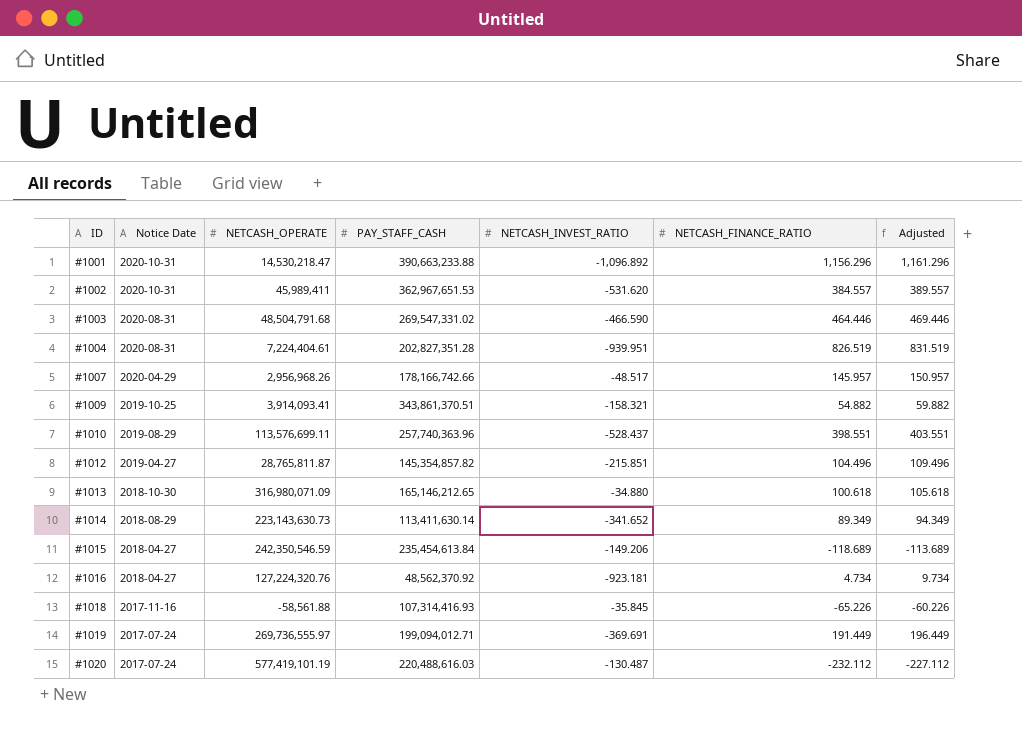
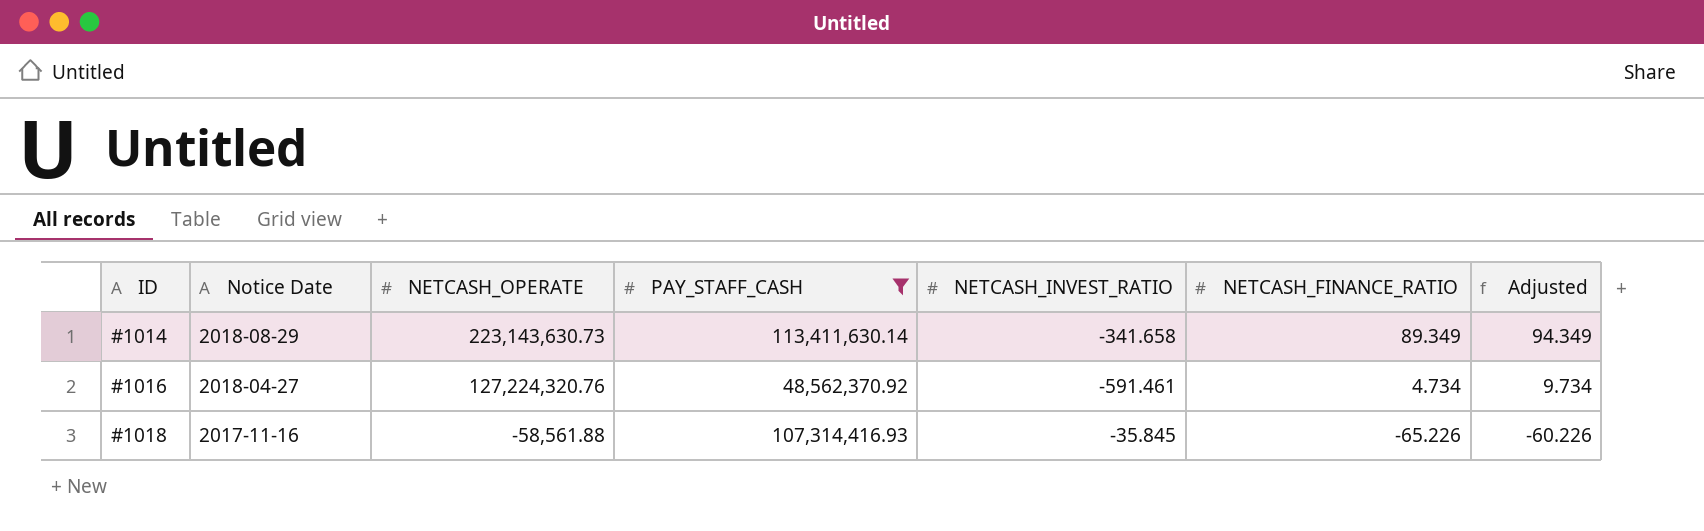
filter: none -> PAY_STAFF_CASH <= 113,411,630.14
#1014 | NETCASH_INVEST_RATIO: -341.652 -> -341.658
#1016 | NETCASH_INVEST_RATIO: -923.181 -> -591.461

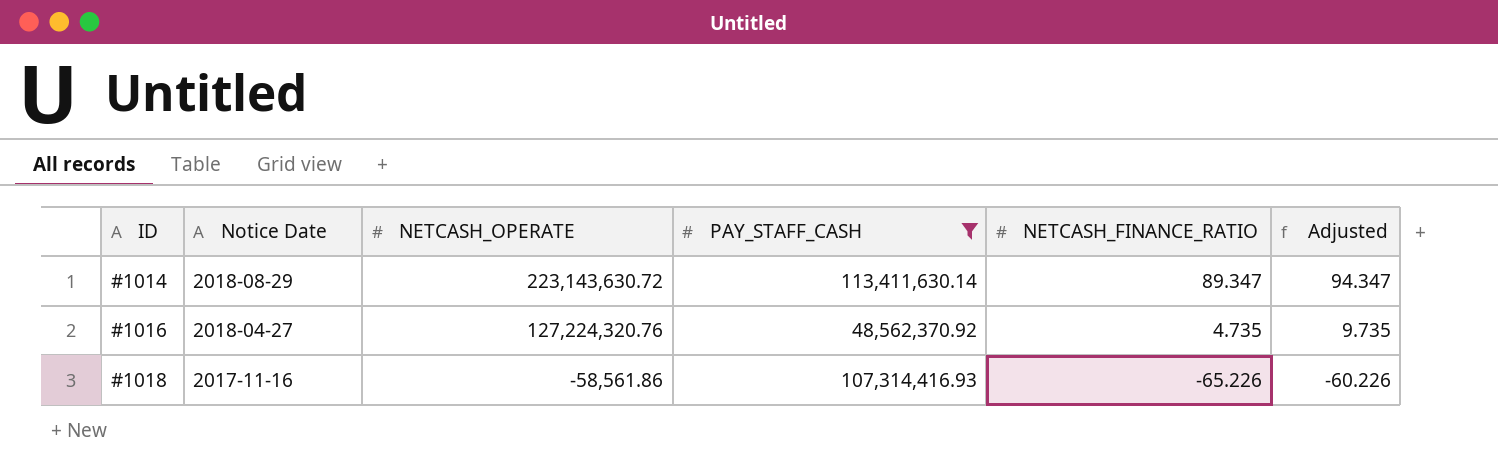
column NETCASH_INVEST_RATIO | position: 5 -> none
#1014 | NETCASH_OPERATE: 223,143,630.73 -> 223,143,630.72
#1014 | NETCASH_FINANCE_RATIO: 89.349 -> 89.347
#1014 | Adjusted: 94.349 -> 94.347
#1016 | NETCASH_FINANCE_RATIO: 4.734 -> 4.735
#1016 | Adjusted: 9.734 -> 9.735
#1018 | NETCASH_OPERATE: -58,561.88 -> -58,561.86

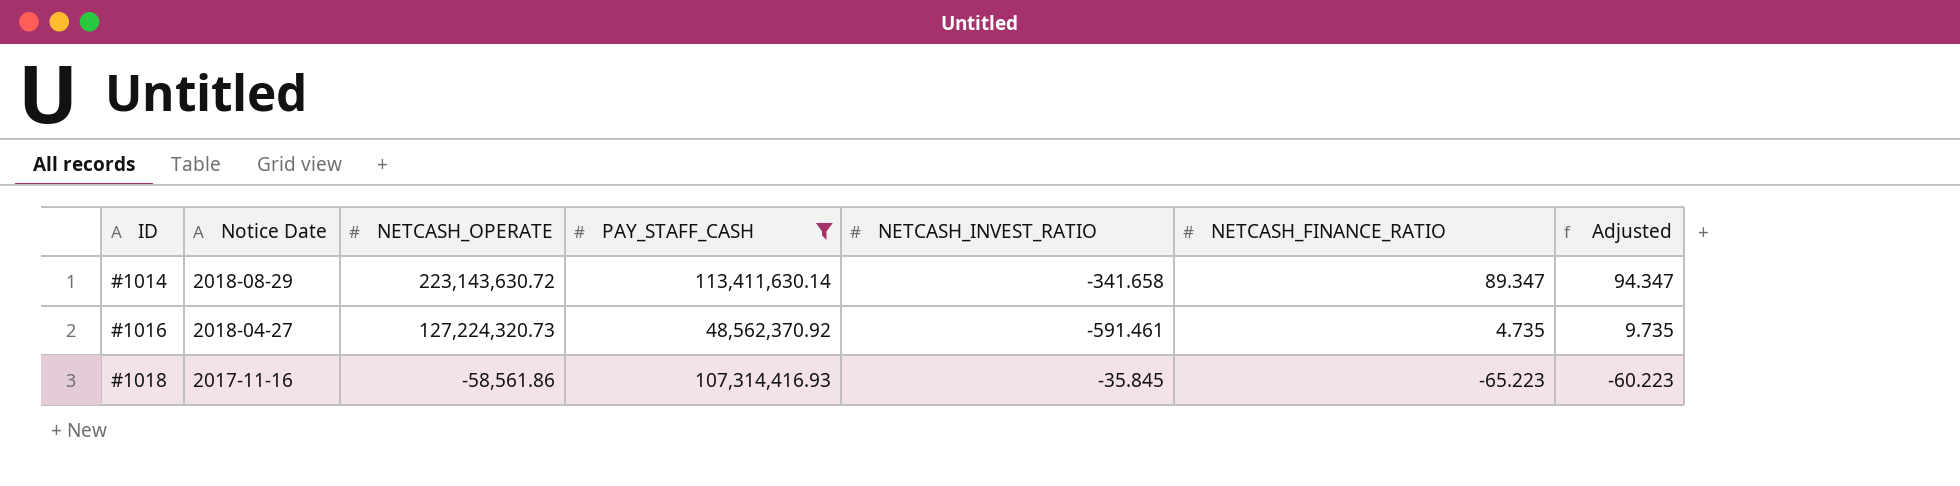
column NETCASH_INVEST_RATIO | position: none -> 5
#1016 | NETCASH_OPERATE: 127,224,320.76 -> 127,224,320.73
#1018 | NETCASH_FINANCE_RATIO: -65.226 -> -65.223
#1018 | Adjusted: -60.226 -> -60.223

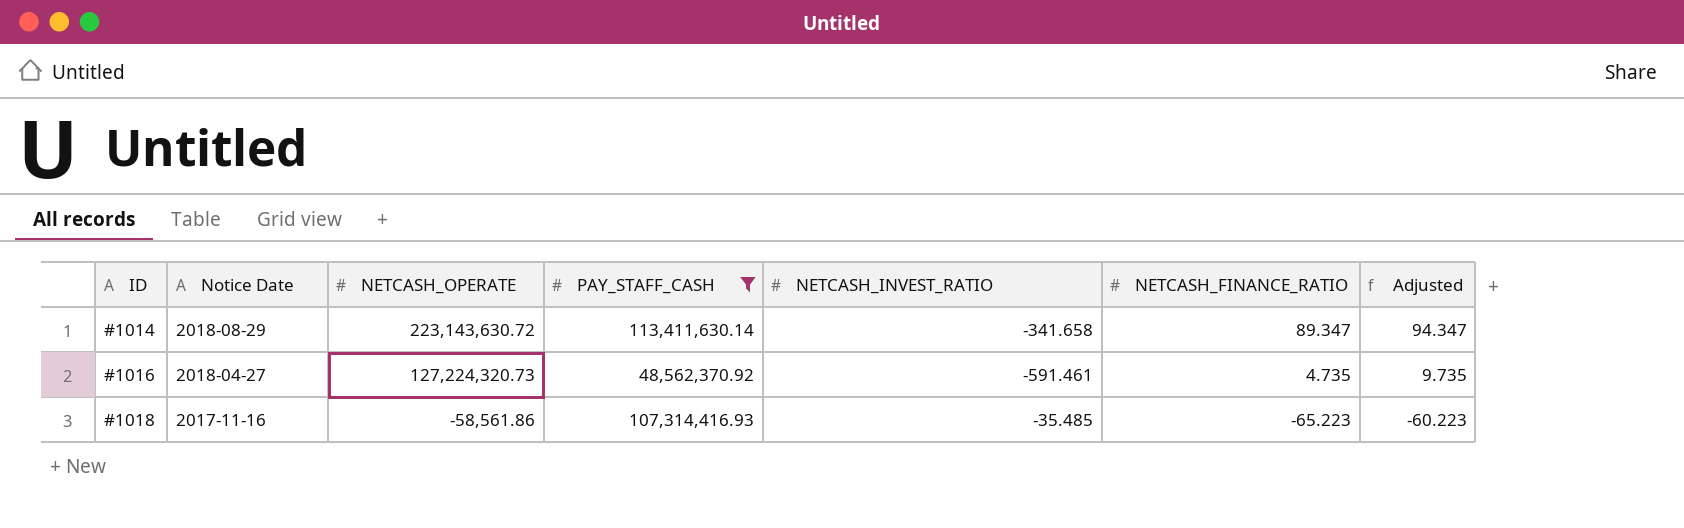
#1018 | NETCASH_INVEST_RATIO: -35.845 -> -35.485

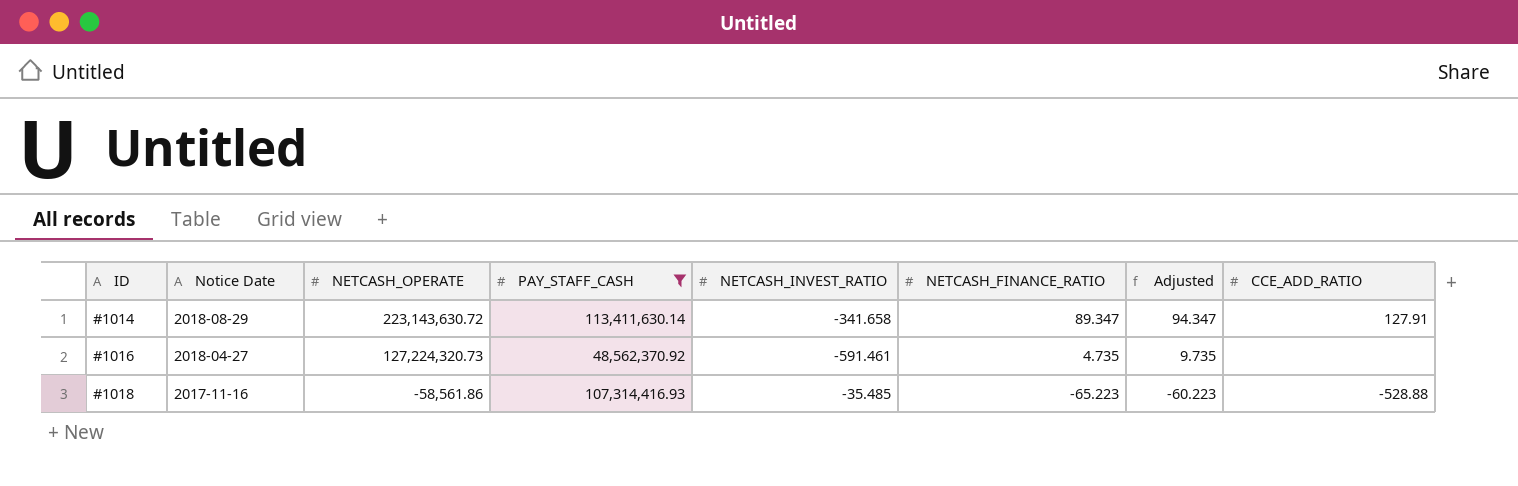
column CCE_ADD_RATIO | position: none -> 8

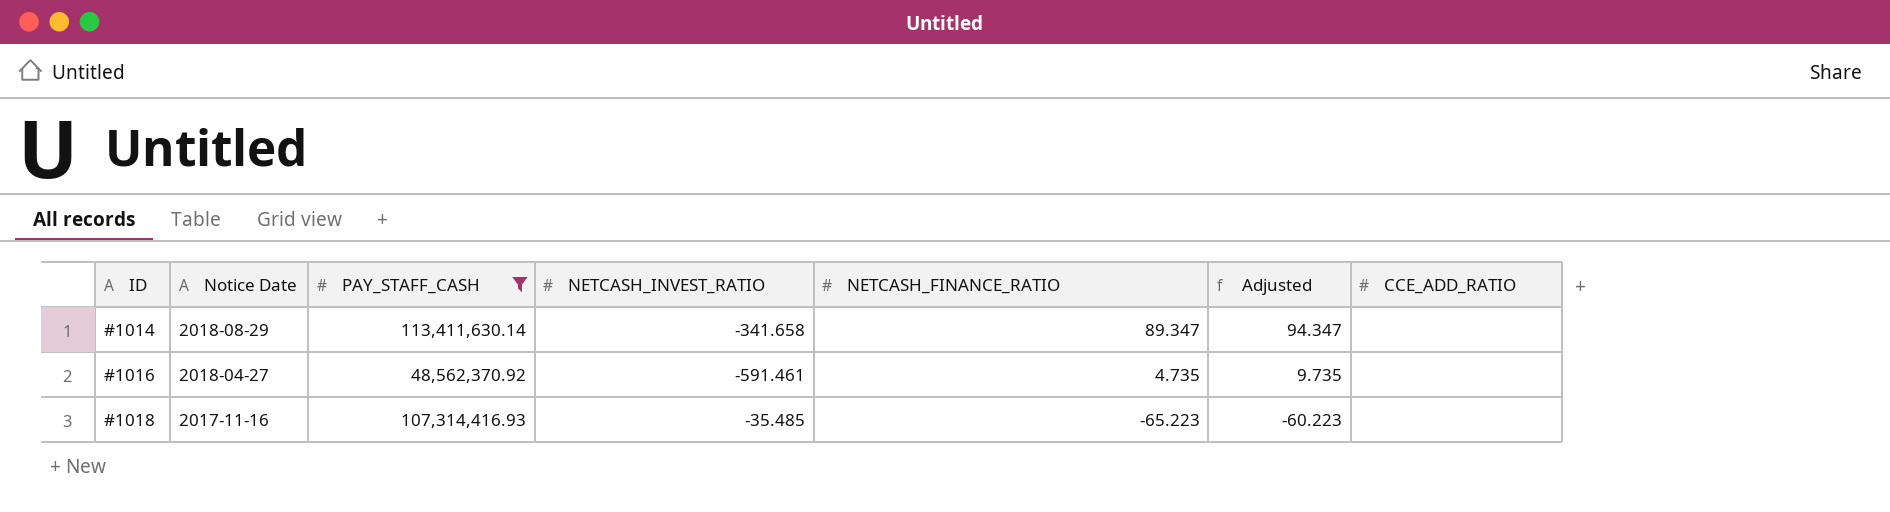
column NETCASH_OPERATE | position: 3 -> none
#1014 | CCE_ADD_RATIO: 127.91 -> none
#1018 | CCE_ADD_RATIO: -528.88 -> none

